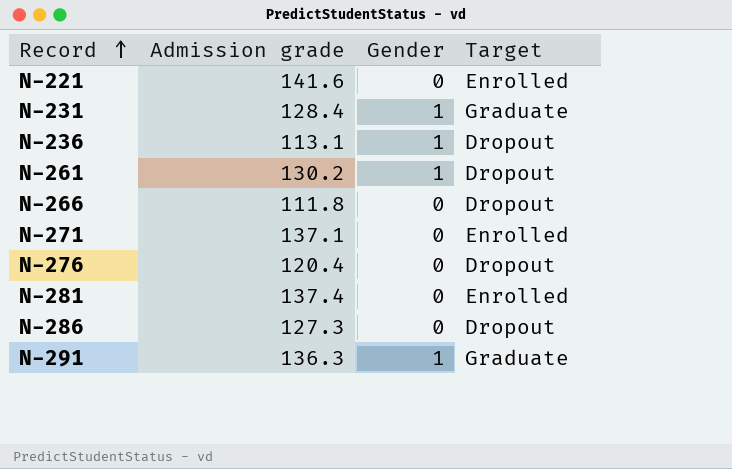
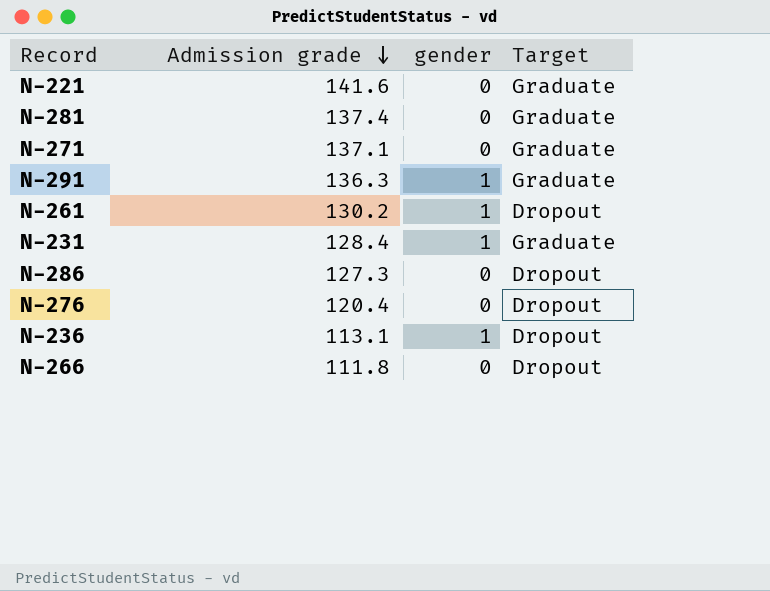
row order: Record ascending -> Admission grade descending
column name: Gender -> gender
N-221 | Target: Enrolled -> Graduate
N-281 | Target: Enrolled -> Graduate
N-271 | Target: Enrolled -> Graduate

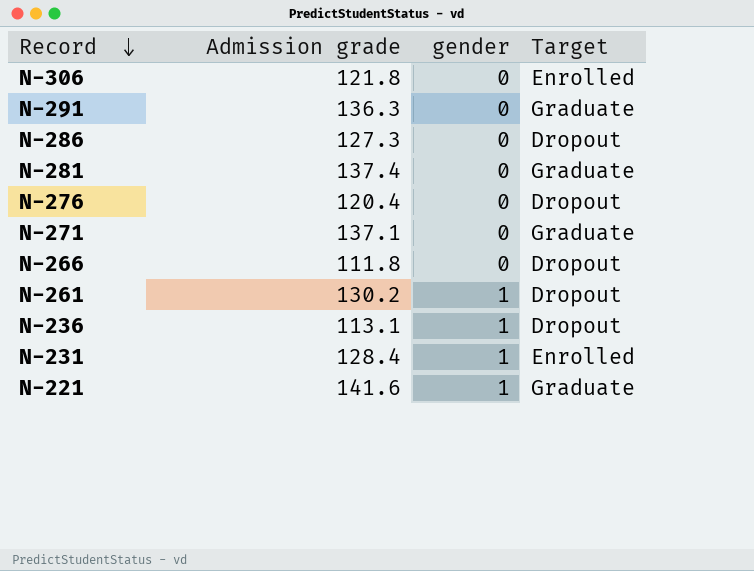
row order: Admission grade descending -> Record descending
row N-306: none -> 121.8 | 0 | Enrolled
N-291 | gender: 1 -> 0
N-231 | Target: Graduate -> Enrolled
N-221 | gender: 0 -> 1

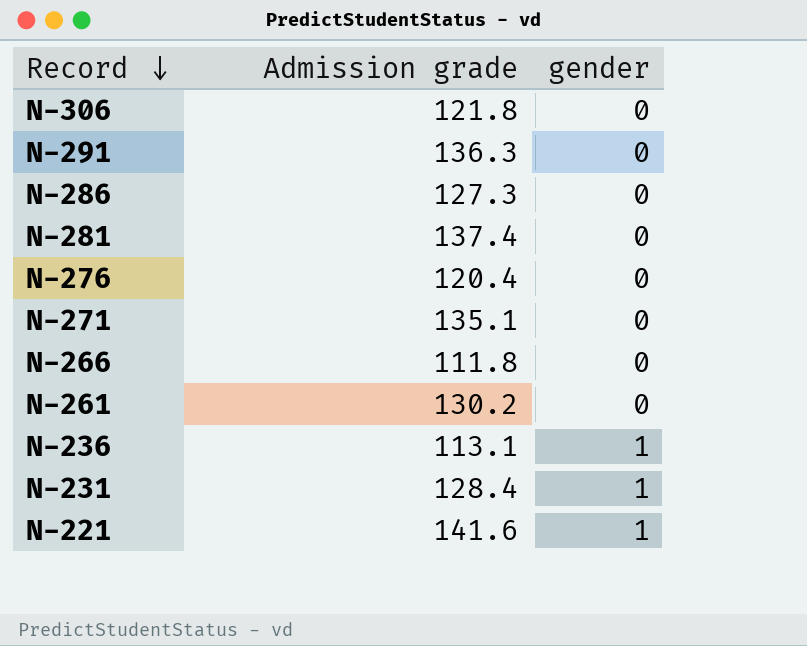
column Target | position: 4 -> none
N-271 | Admission grade: 137.1 -> 135.1
N-261 | gender: 1 -> 0

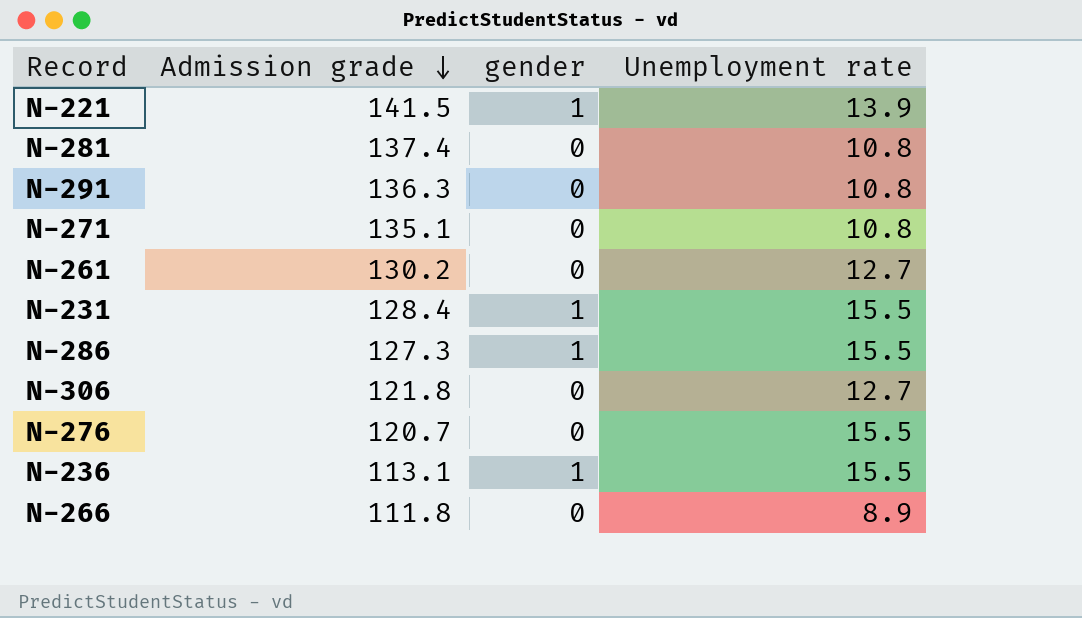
row order: Record descending -> Admission grade descending
column Unemployment rate | position: none -> 4
N-221 | Admission grade: 141.6 -> 141.5
N-286 | gender: 0 -> 1
N-276 | Admission grade: 120.4 -> 120.7

